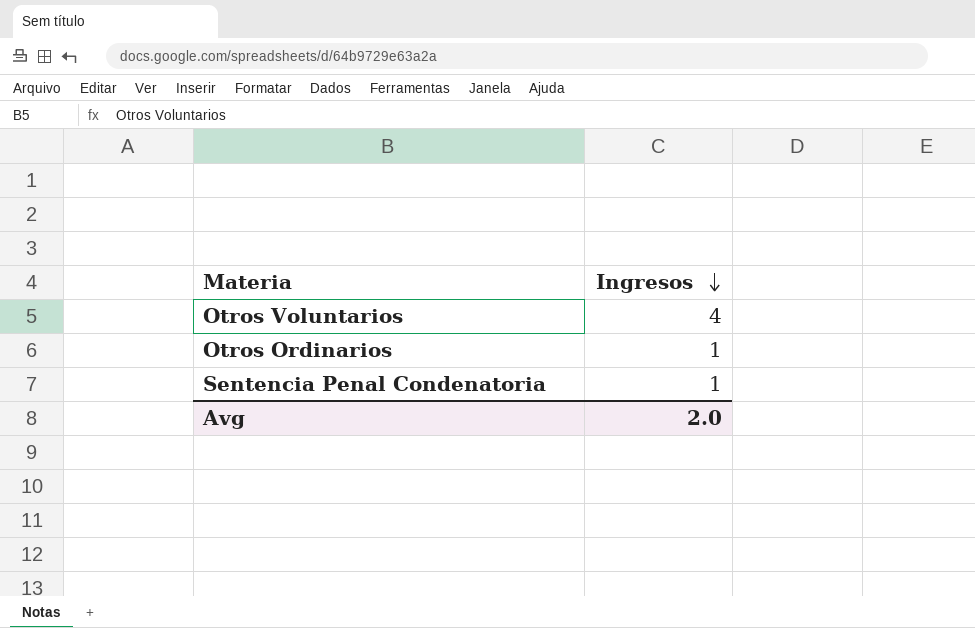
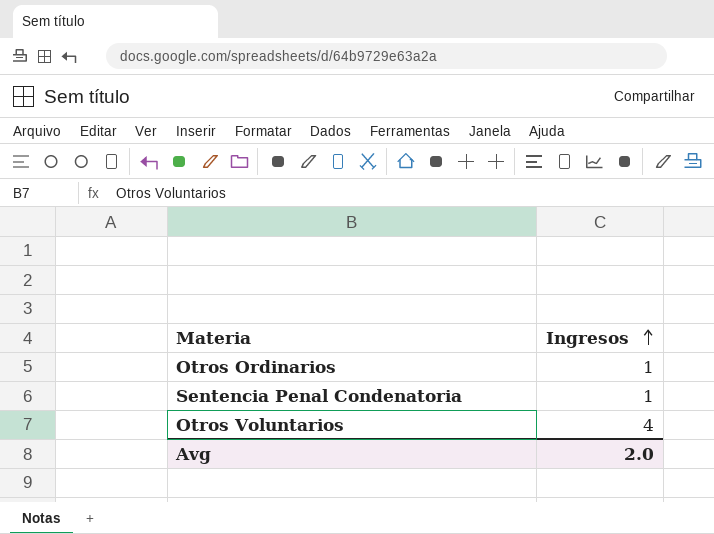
row order: Ingresos descending -> Ingresos ascending

